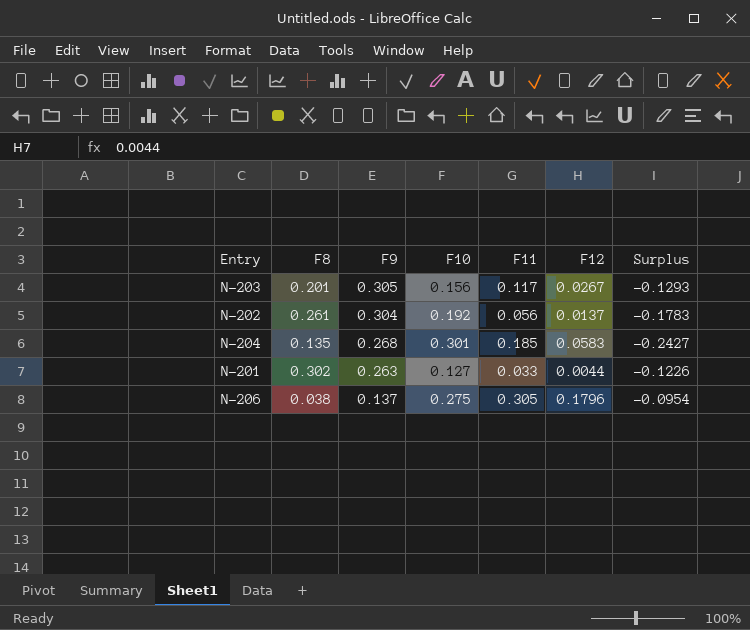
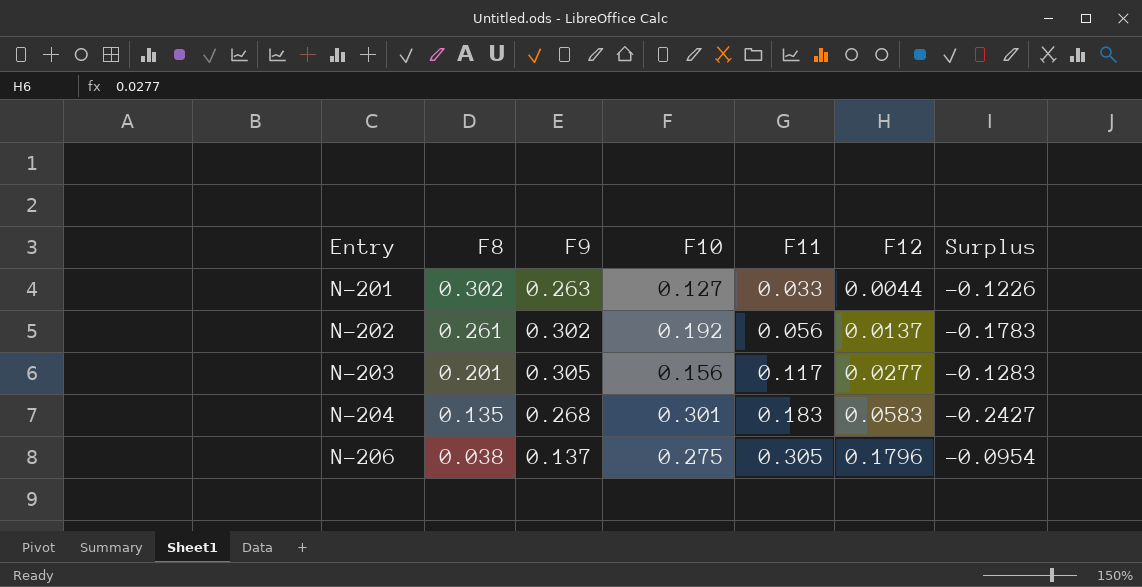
row order: F9 descending -> Entry ascending
N-202 | F9: 0.304 -> 0.302
N-203 | F12: 0.0267 -> 0.0277
N-203 | Surplus: -0.1293 -> -0.1283
N-204 | F11: 0.185 -> 0.183

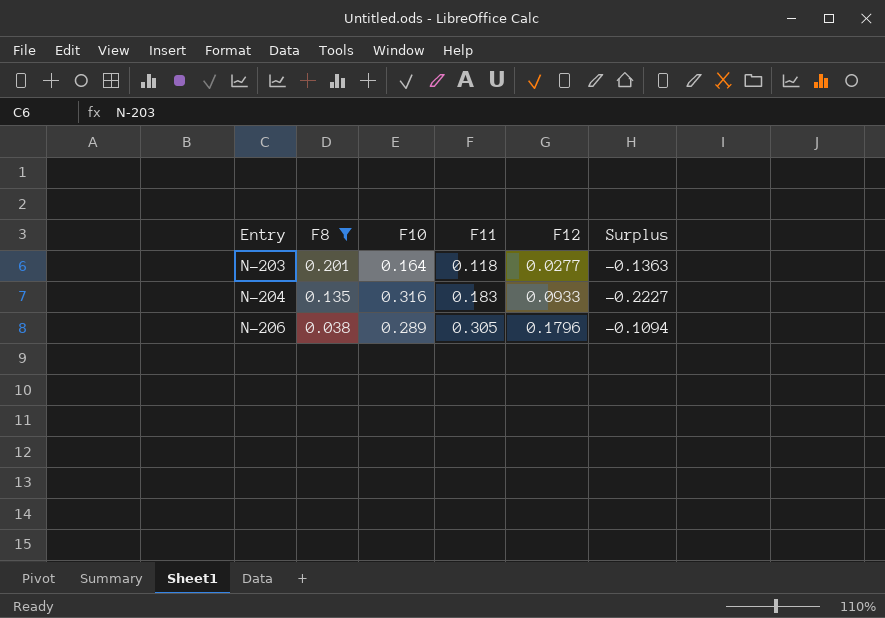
filter: none -> F8 <= 0.201
column F9 | position: 3 -> none
N-203 | F10: 0.156 -> 0.164
N-203 | F11: 0.117 -> 0.118
N-203 | Surplus: -0.1283 -> -0.1363
N-204 | F10: 0.301 -> 0.316
N-204 | F12: 0.0583 -> 0.0933
N-204 | Surplus: -0.2427 -> -0.2227
N-206 | F10: 0.275 -> 0.289
N-206 | Surplus: -0.0954 -> -0.1094

